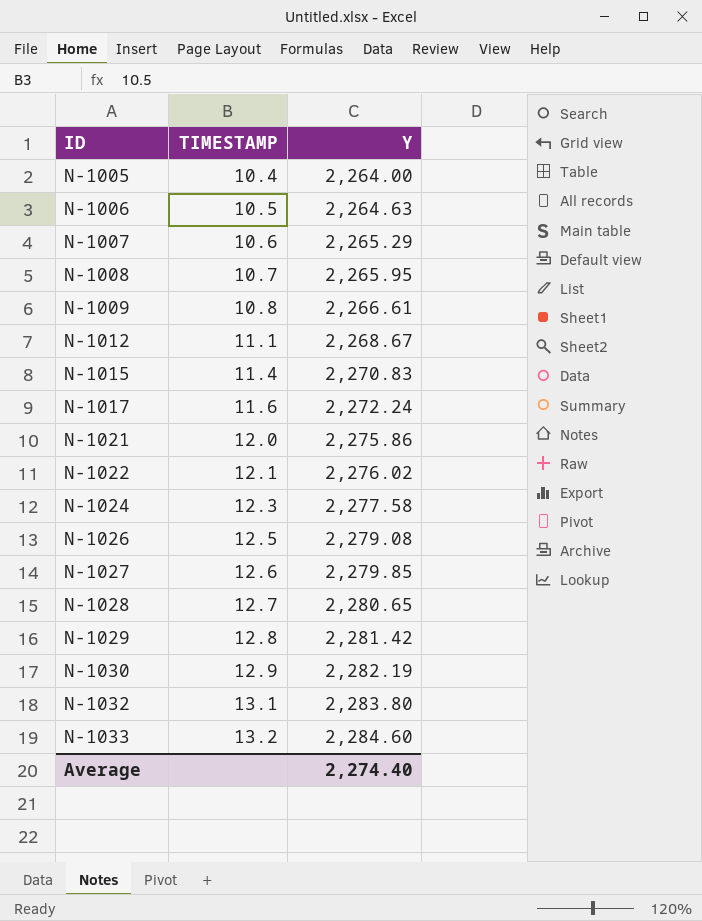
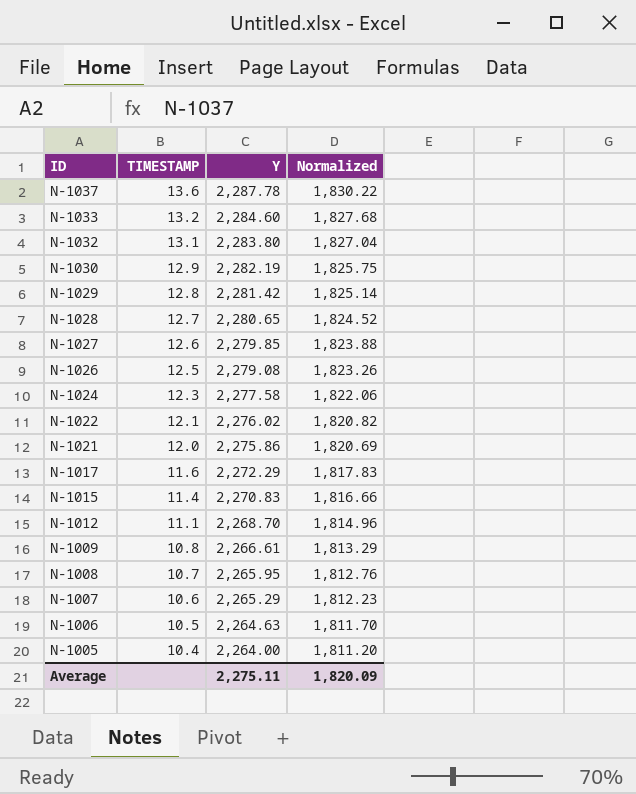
row order: ID ascending -> ID descending
column Normalized | formula: none -> [Y] * 0.8
row N-1037: none -> 13.6 | 2,287.78 | 1,830.22
N-1017 | Y: 2,272.24 -> 2,272.29
N-1012 | Y: 2,268.67 -> 2,268.70
Average | Y: 2,274.40 -> 2,275.11

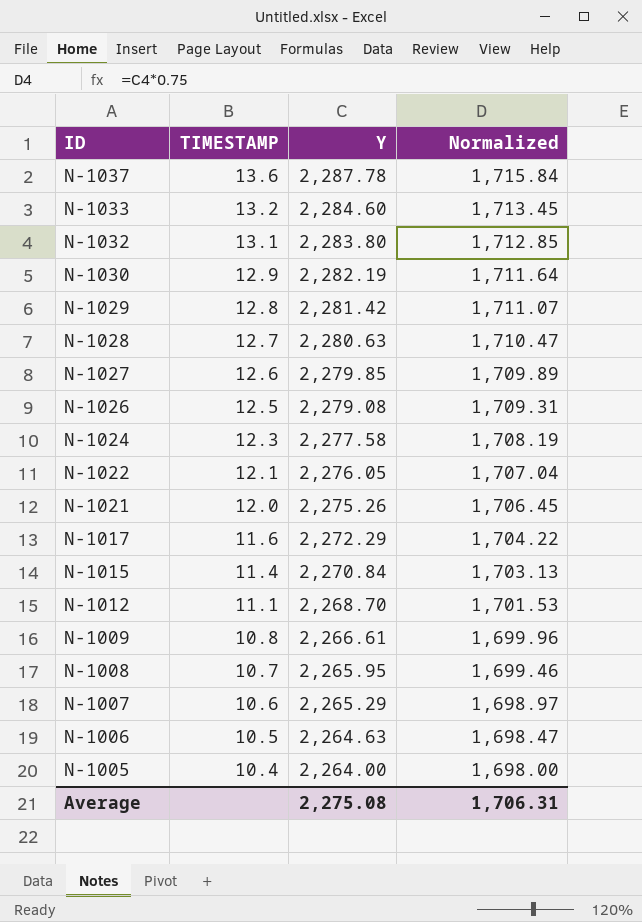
column Normalized | formula: [Y] * 0.8 -> [Y] * 0.75
N-1028 | Y: 2,280.65 -> 2,280.63
N-1022 | Y: 2,276.02 -> 2,276.05
N-1021 | Y: 2,275.86 -> 2,275.26
N-1015 | Y: 2,270.83 -> 2,270.84
Average | Y: 2,275.11 -> 2,275.08
Average | Normalized: 1,820.09 -> 1,706.31

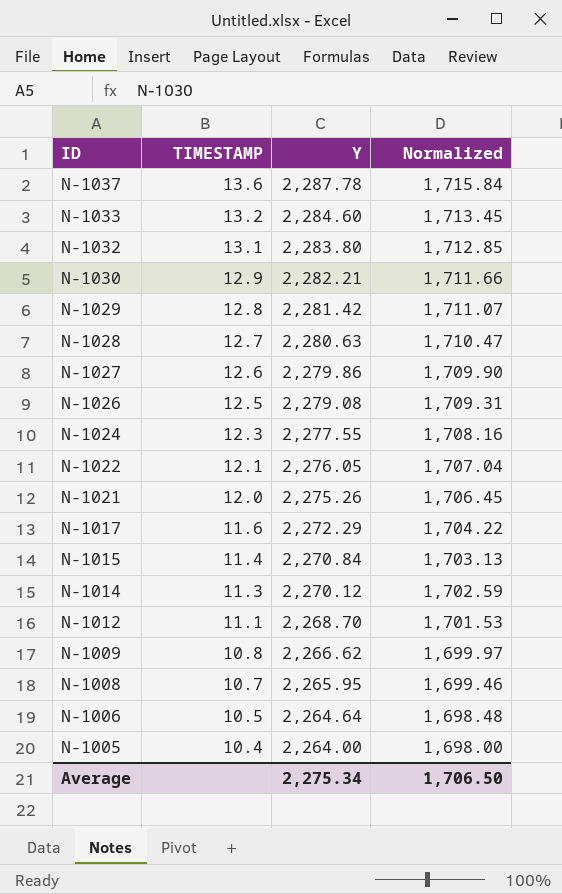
row N-1007: 10.6 | 2,265.29 | 1,698.97 -> none
N-1030 | Y: 2,282.19 -> 2,282.21
N-1030 | Normalized: 1,711.64 -> 1,711.66
N-1027 | Y: 2,279.85 -> 2,279.86
N-1027 | Normalized: 1,709.89 -> 1,709.90
N-1024 | Y: 2,277.58 -> 2,277.55
N-1024 | Normalized: 1,708.19 -> 1,708.16
row N-1014: none -> 11.3 | 2,270.12 | 1,702.59
N-1009 | Y: 2,266.61 -> 2,266.62
N-1009 | Normalized: 1,699.96 -> 1,699.97
N-1006 | Y: 2,264.63 -> 2,264.64
N-1006 | Normalized: 1,698.47 -> 1,698.48
Average | Y: 2,275.08 -> 2,275.34
Average | Normalized: 1,706.31 -> 1,706.50

